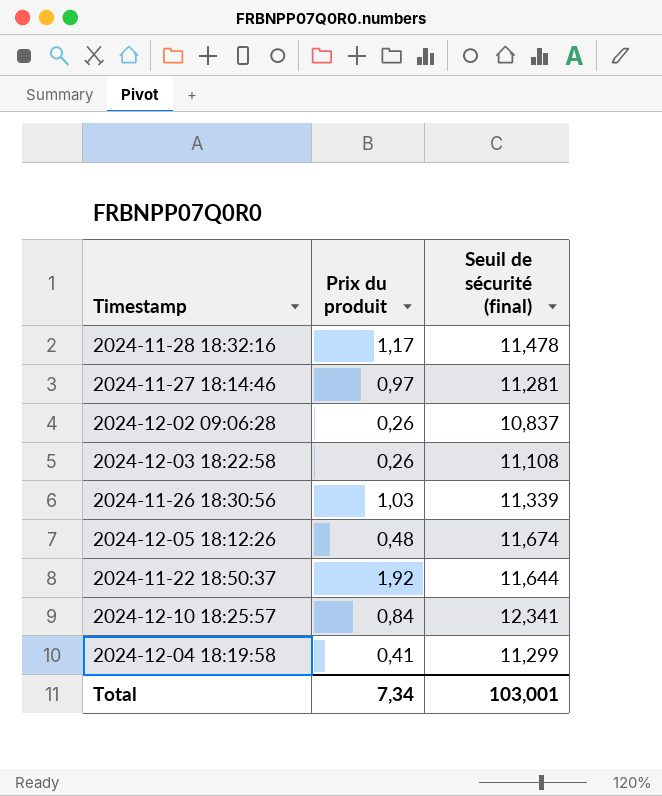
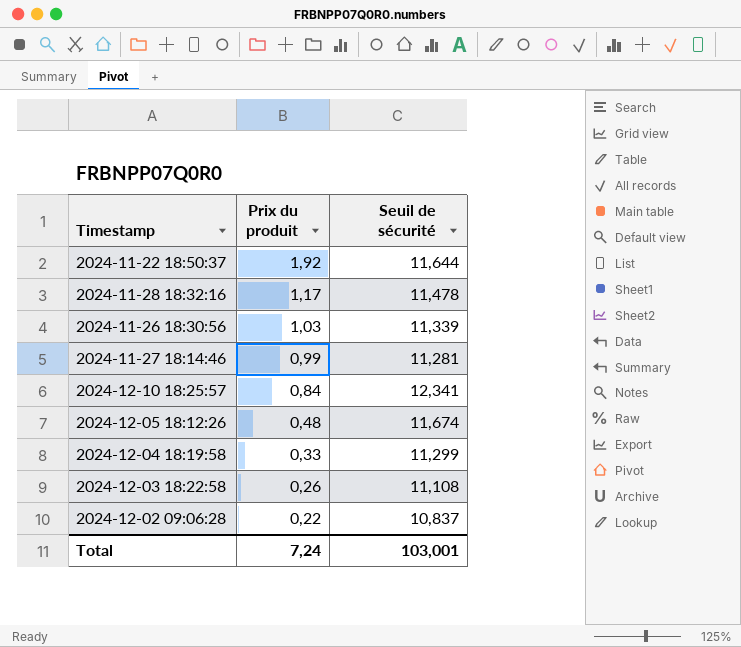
row order: none -> Prix du produit descending
column name: Seuil de sécurité (final) -> Seuil de sécurité
2024-11-27 18:14:46 | Prix du produit: 0,97 -> 0,99
2024-12-04 18:19:58 | Prix du produit: 0,41 -> 0,33
2024-12-02 09:06:28 | Prix du produit: 0,26 -> 0,22
Total | Prix du produit: 7,34 -> 7,24

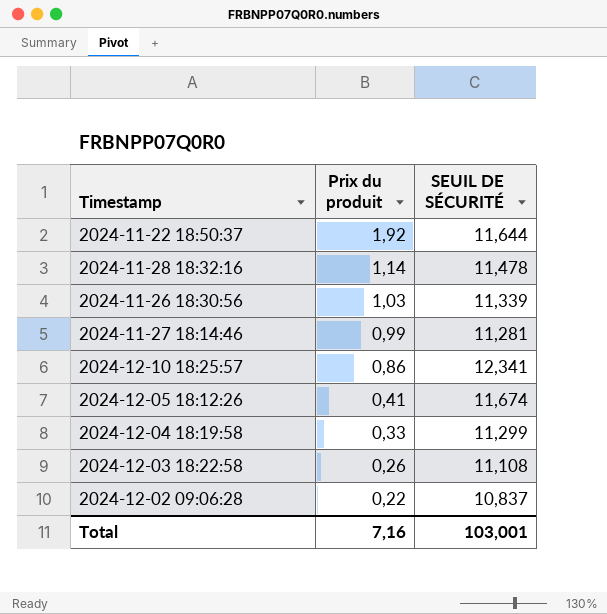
column name: Seuil de sécurité -> SEUIL DE SÉCURITÉ
2024-11-28 18:32:16 | Prix du produit: 1,17 -> 1,14
2024-12-10 18:25:57 | Prix du produit: 0,84 -> 0,86
2024-12-05 18:12:26 | Prix du produit: 0,48 -> 0,41
Total | Prix du produit: 7,24 -> 7,16

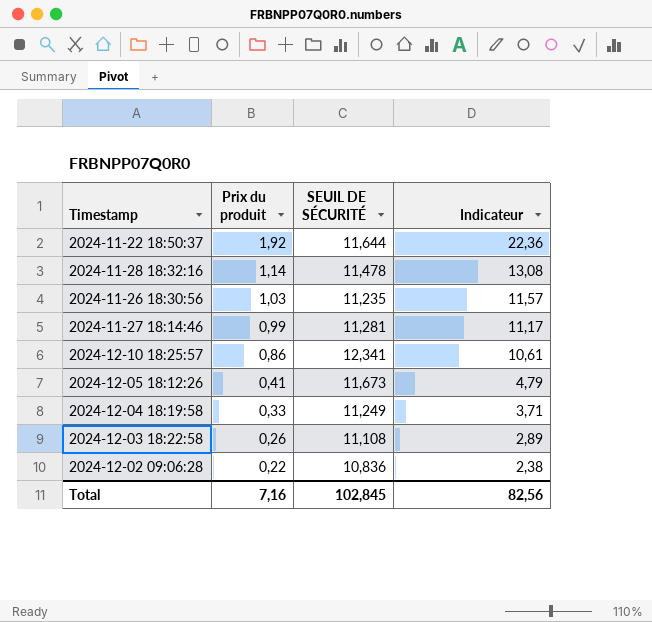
column Indicateur | formula: none -> [Prix du produit] * [SEUIL DE SÉCURITÉ]
2024-11-26 18:30:56 | SEUIL DE SÉCURITÉ: 11,339 -> 11,235
2024-12-05 18:12:26 | SEUIL DE SÉCURITÉ: 11,674 -> 11,673
2024-12-04 18:19:58 | SEUIL DE SÉCURITÉ: 11,299 -> 11,249
2024-12-02 09:06:28 | SEUIL DE SÉCURITÉ: 10,837 -> 10,836
Total | SEUIL DE SÉCURITÉ: 103,001 -> 102,845

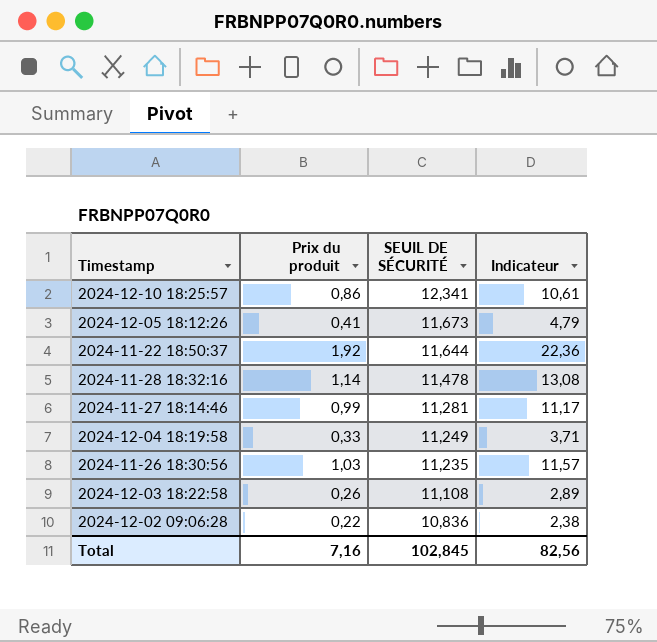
row order: Prix du produit descending -> SEUIL DE SÉCURITÉ descending

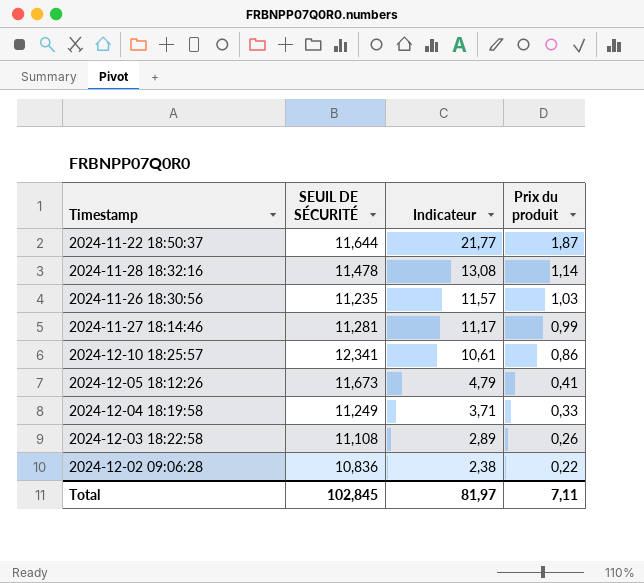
row order: SEUIL DE SÉCURITÉ descending -> Indicateur descending
column Prix du produit | position: 2 -> 4
2024-11-22 18:50:37 | Indicateur: 22,36 -> 21,77
2024-11-22 18:50:37 | Prix du produit: 1,92 -> 1,87
Total | Indicateur: 82,56 -> 81,97
Total | Prix du produit: 7,16 -> 7,11

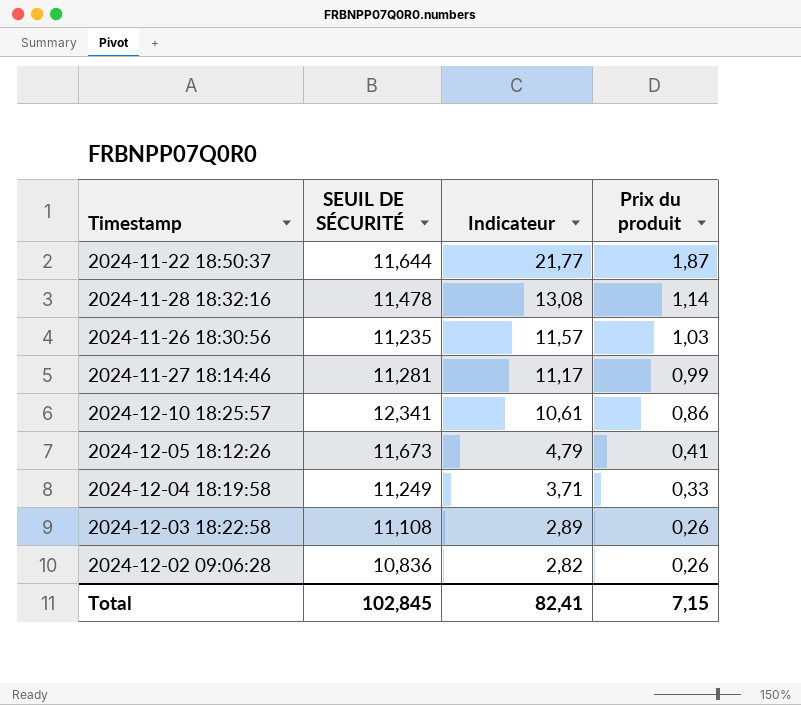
2024-12-02 09:06:28 | Indicateur: 2,38 -> 2,82
2024-12-02 09:06:28 | Prix du produit: 0,22 -> 0,26
Total | Indicateur: 81,97 -> 82,41
Total | Prix du produit: 7,11 -> 7,15

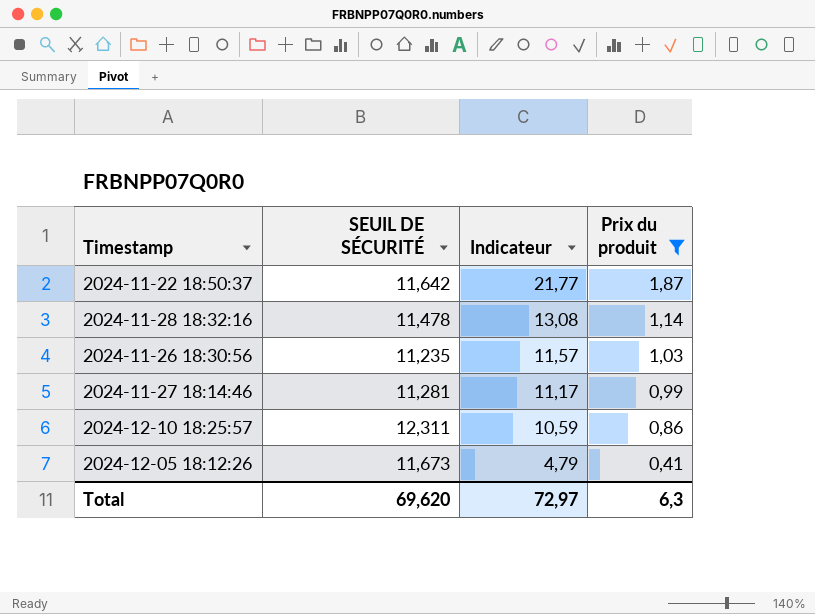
filter: none -> Prix du produit >= 0,41
2024-11-22 18:50:37 | SEUIL DE SÉCURITÉ: 11,644 -> 11,642
2024-12-10 18:25:57 | SEUIL DE SÉCURITÉ: 12,341 -> 12,311
2024-12-10 18:25:57 | Indicateur: 10,61 -> 10,59
Total | SEUIL DE SÉCURITÉ: 102,845 -> 69,620
Total | Indicateur: 82,41 -> 72,97
Total | Prix du produit: 7,15 -> 6,3

